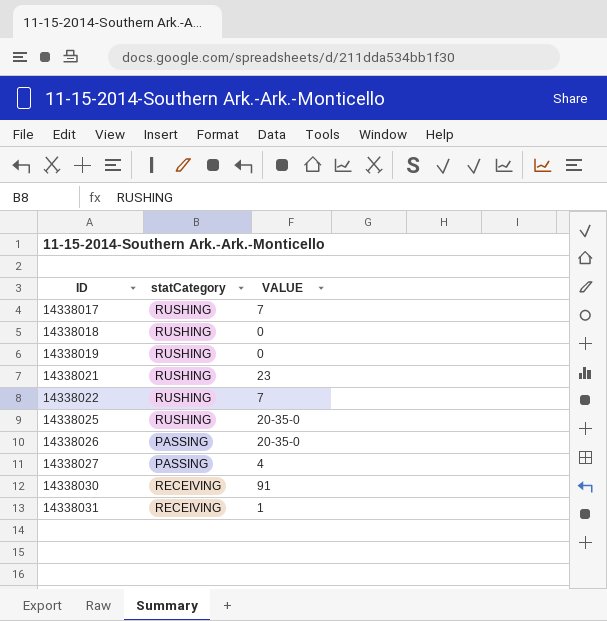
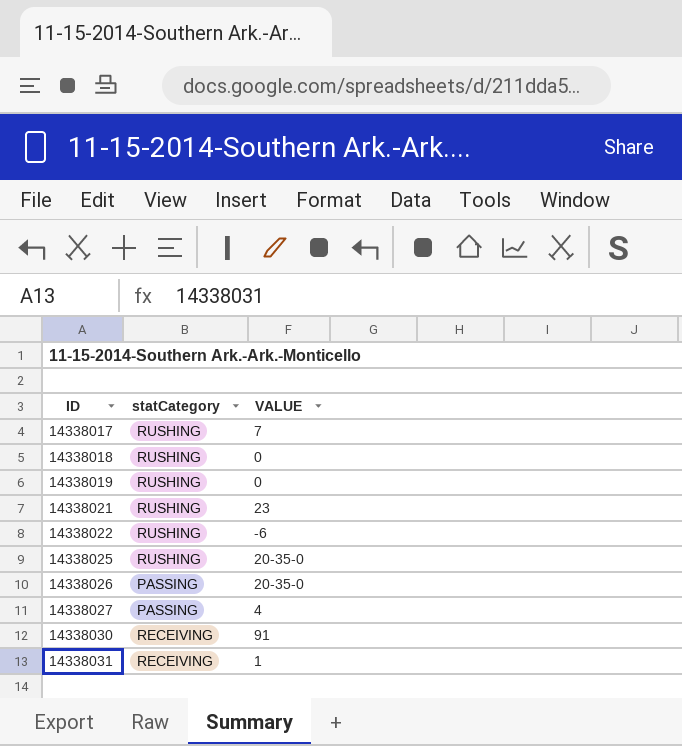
14338022 | VALUE: 7 -> -6

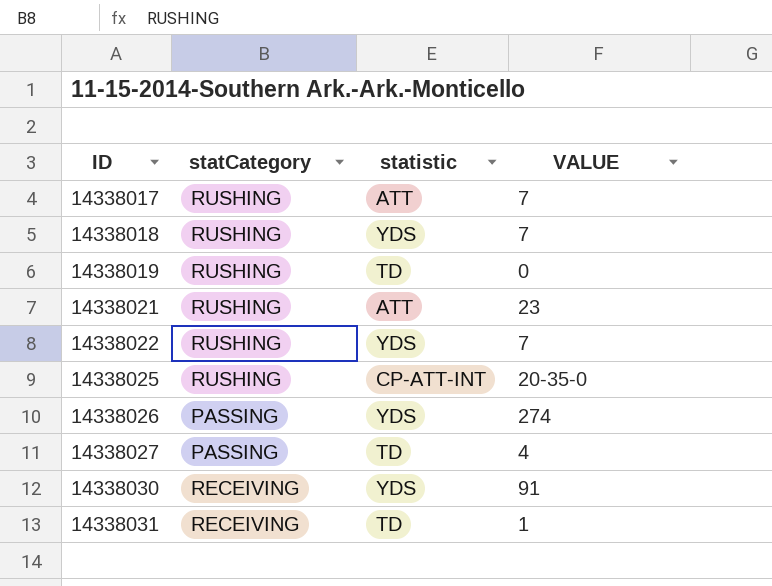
column statistic | position: none -> 3
14338018 | VALUE: 0 -> 7
14338022 | VALUE: -6 -> 7
14338026 | VALUE: 20-35-0 -> 274

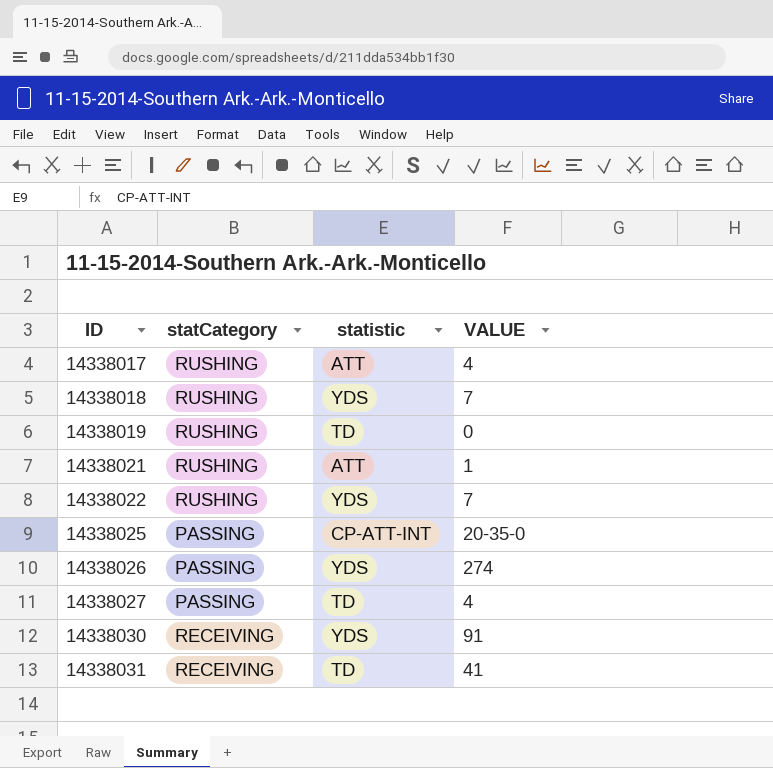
14338017 | VALUE: 7 -> 4
14338021 | VALUE: 23 -> 1
14338025 | statCategory: RUSHING -> PASSING
14338031 | VALUE: 1 -> 41

